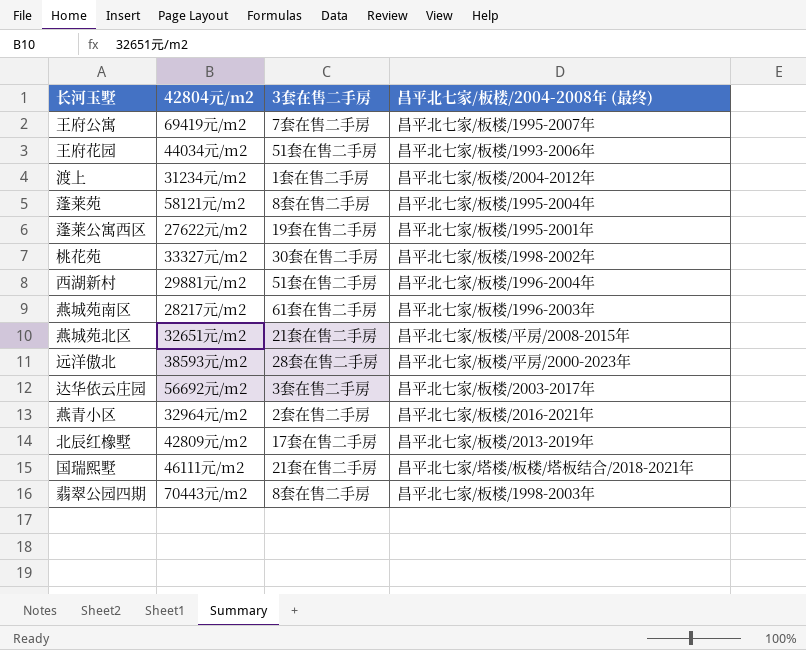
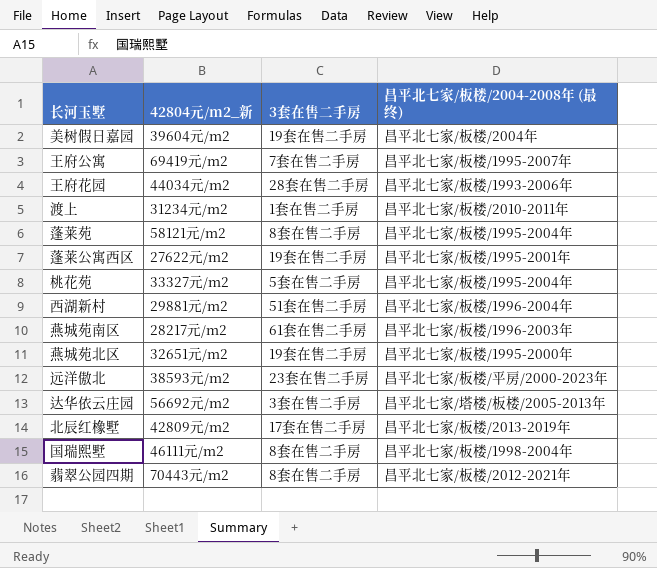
column name: 42804元/m2 -> 42804元/m2_新
row 燕青小区: 32964元/m2 | 2套在售二手房 | 昌平北七家/板楼/2016-2021年 -> none
row 美树假日嘉园: none -> 39604元/m2 | 19套在售二手房 | 昌平北七家/板楼/2004年
王府花园 | 3套在售二手房: 51套在售二手房 -> 28套在售二手房
渡上 | 昌平北七家/板楼/2004-2008年 (最终): 昌平北七家/板楼/2004-2012年 -> 昌平北七家/板楼/2010-2011年
桃花苑 | 3套在售二手房: 30套在售二手房 -> 5套在售二手房
桃花苑 | 昌平北七家/板楼/2004-2008年 (最终): 昌平北七家/板楼/1998-2002年 -> 昌平北七家/板楼/1995-2004年
燕城苑北区 | 3套在售二手房: 21套在售二手房 -> 19套在售二手房
燕城苑北区 | 昌平北七家/板楼/2004-2008年 (最终): 昌平北七家/板楼/平房/2008-2015年 -> 昌平北七家/板楼/1995-2000年
远洋傲北 | 3套在售二手房: 28套在售二手房 -> 23套在售二手房
达华依云庄园 | 昌平北七家/板楼/2004-2008年 (最终): 昌平北七家/板楼/2003-2017年 -> 昌平北七家/塔楼/板楼/2005-2013年
国瑞熙墅 | 3套在售二手房: 21套在售二手房 -> 8套在售二手房
国瑞熙墅 | 昌平北七家/板楼/2004-2008年 (最终): 昌平北七家/塔楼/板楼/塔板结合/2018-2021年 -> 昌平北七家/板楼/1998-2004年
翡翠公园四期 | 昌平北七家/板楼/2004-2008年 (最终): 昌平北七家/板楼/1998-2003年 -> 昌平北七家/板楼/2012-2021年

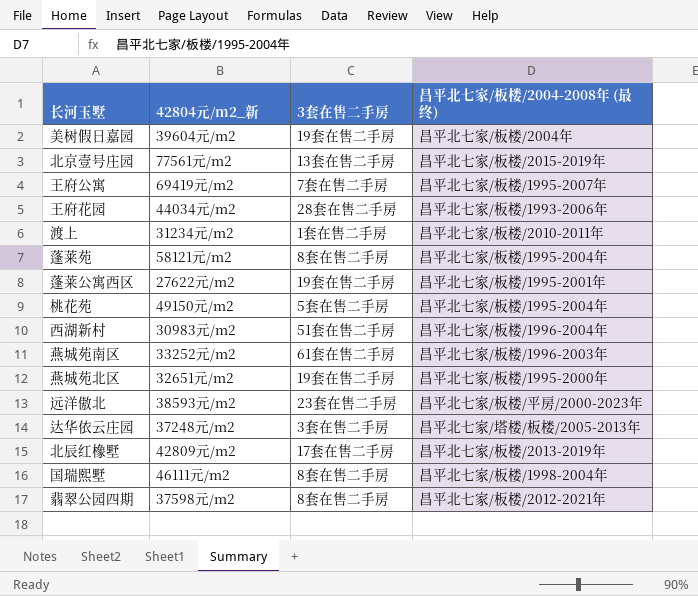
row 北京壹号庄园: none -> 77561元/m2 | 13套在售二手房 | 昌平北七家/板楼/2015-2019年
桃花苑 | 42804元/m2_新: 33327元/m2 -> 49150元/m2
西湖新村 | 42804元/m2_新: 29881元/m2 -> 30983元/m2
燕城苑南区 | 42804元/m2_新: 28217元/m2 -> 33252元/m2
达华依云庄园 | 42804元/m2_新: 56692元/m2 -> 37248元/m2
翡翠公园四期 | 42804元/m2_新: 70443元/m2 -> 37598元/m2

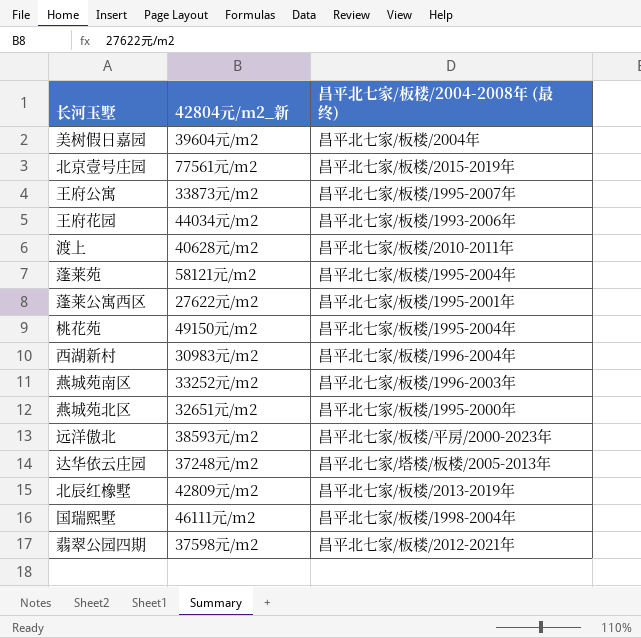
column 3套在售二手房 | position: 3 -> none
王府公寓 | 42804元/m2_新: 69419元/m2 -> 33873元/m2
渡上 | 42804元/m2_新: 31234元/m2 -> 40628元/m2

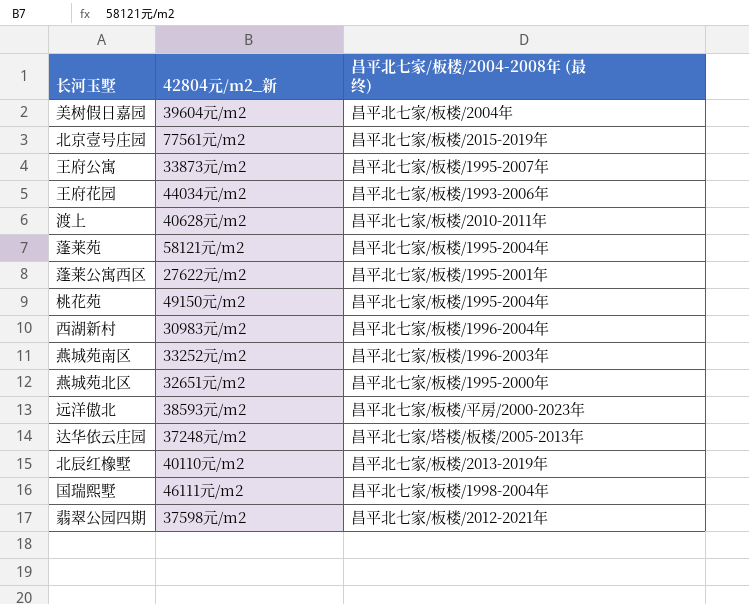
北辰红橡墅 | 42804元/m2_新: 42809元/m2 -> 40110元/m2

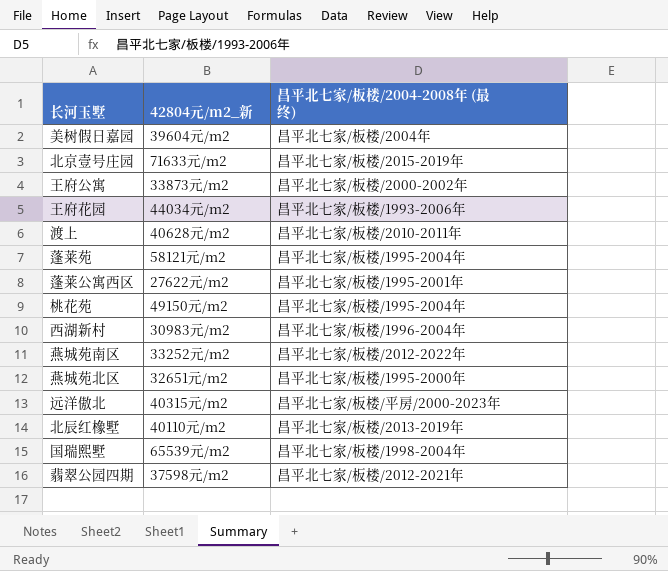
row 达华依云庄园: 37248元/m2 | 昌平北七家/塔楼/板楼/2005-2013年 -> none
北京壹号庄园 | 42804元/m2_新: 77561元/m2 -> 71633元/m2
王府公寓 | 昌平北七家/板楼/2004-2008年 (最终): 昌平北七家/板楼/1995-2007年 -> 昌平北七家/板楼/2000-2002年
燕城苑南区 | 昌平北七家/板楼/2004-2008年 (最终): 昌平北七家/板楼/1996-2003年 -> 昌平北七家/板楼/2012-2022年
远洋傲北 | 42804元/m2_新: 38593元/m2 -> 40315元/m2
国瑞熙墅 | 42804元/m2_新: 46111元/m2 -> 65539元/m2

